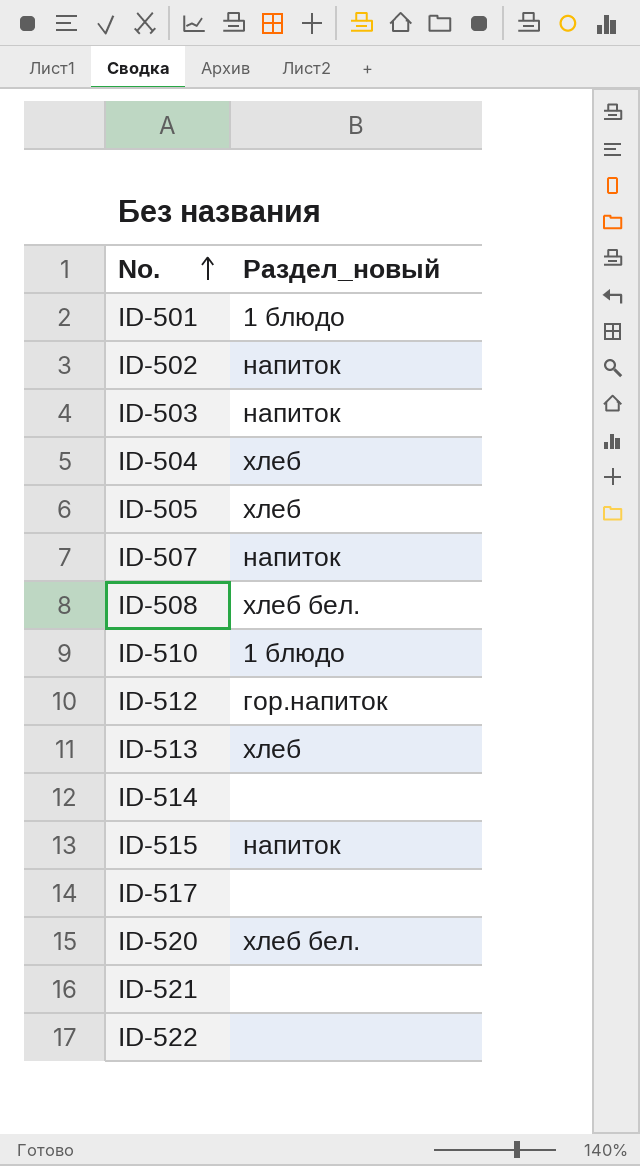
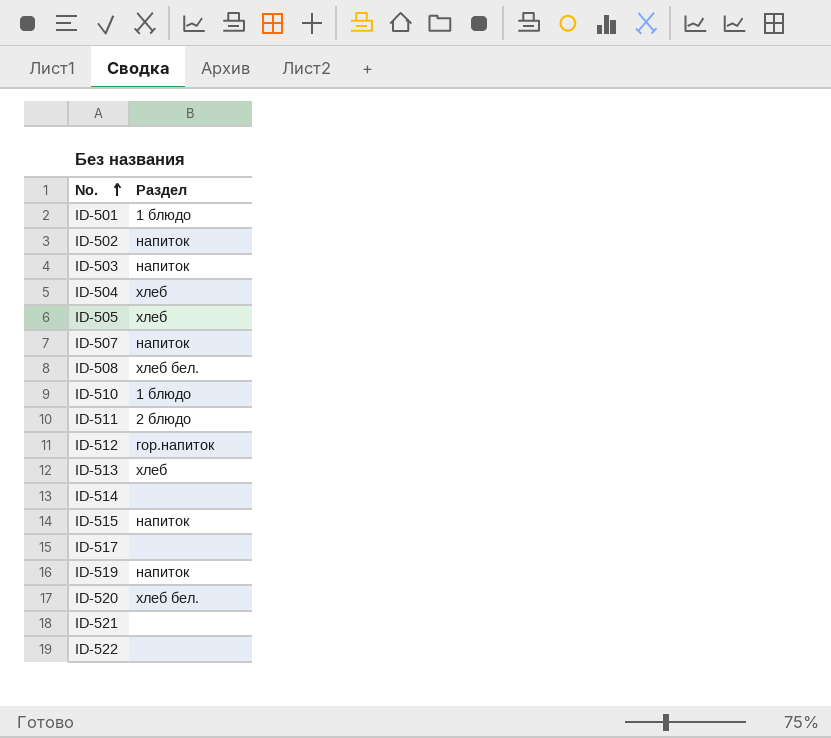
column name: Раздел_новый -> Раздел
row ID-511: none -> 2 блюдо
row ID-519: none -> напиток

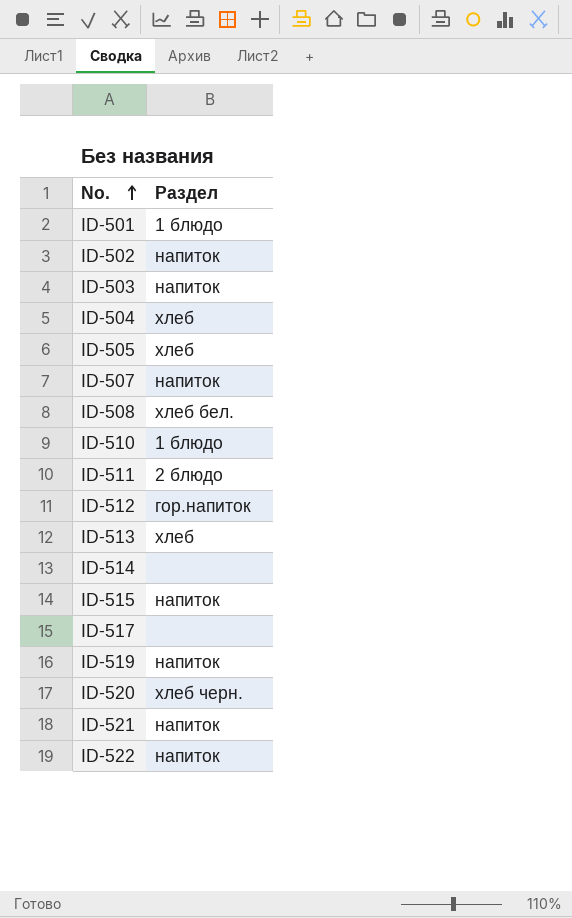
ID-520 | Раздел: хлеб бел. -> хлеб черн.
ID-521 | Раздел: none -> напиток
ID-522 | Раздел: none -> напиток

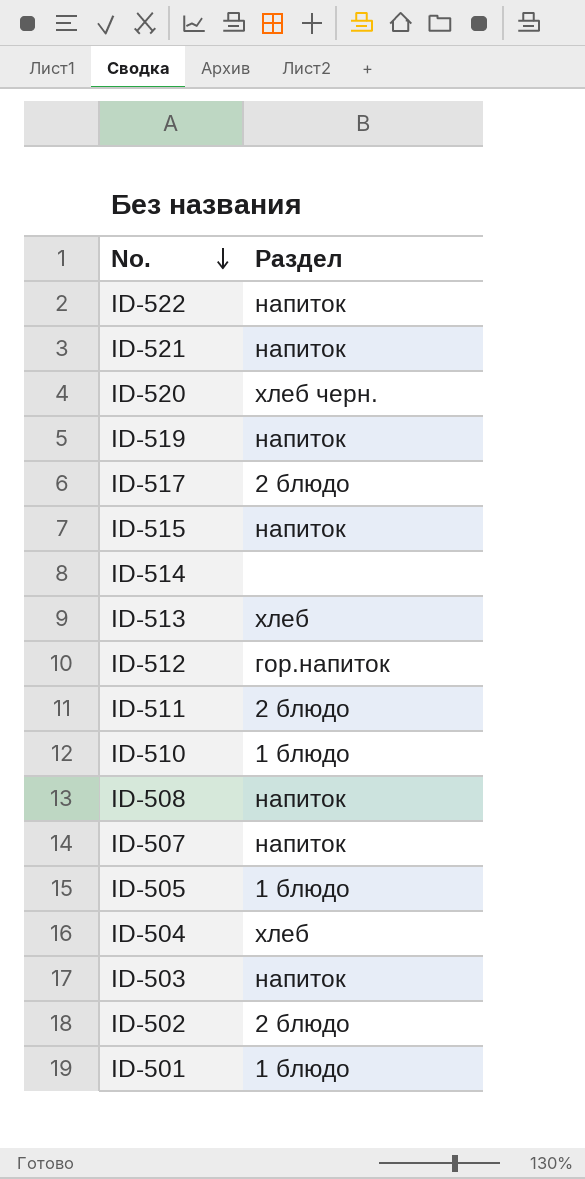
row order: No. ascending -> No. descending
ID-517 | Раздел: none -> 2 блюдо
ID-508 | Раздел: хлеб бел. -> напиток
ID-505 | Раздел: хлеб -> 1 блюдо
ID-502 | Раздел: напиток -> 2 блюдо

